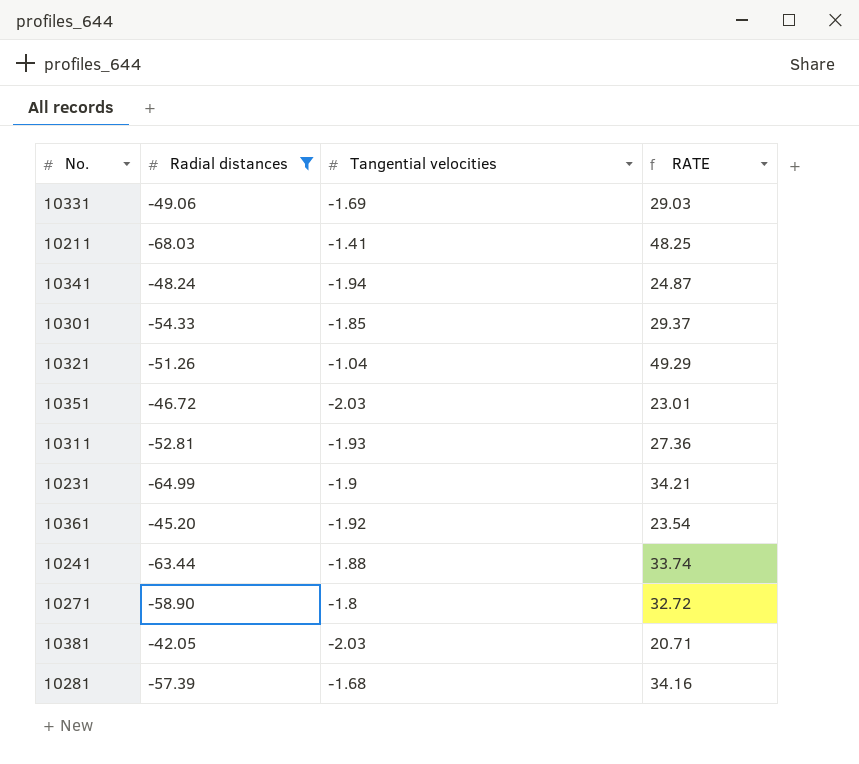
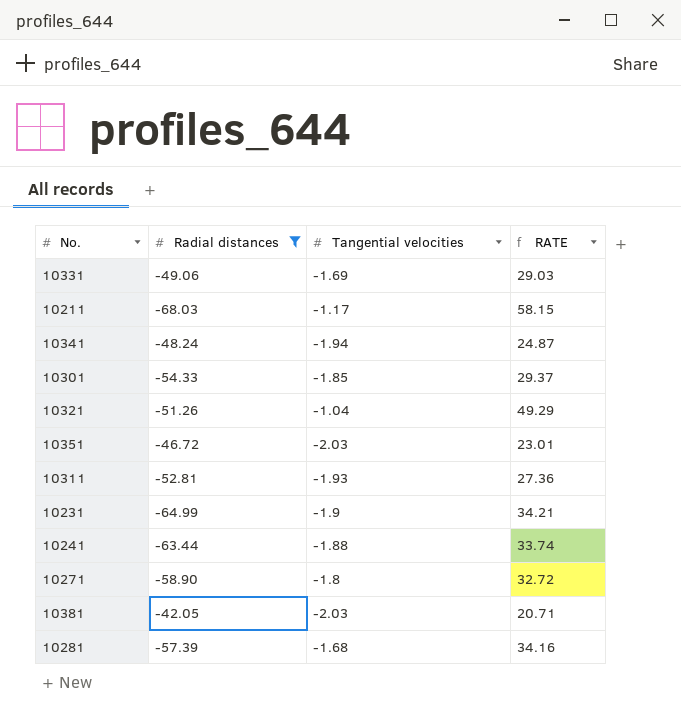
row 10361: -45.20 | -1.92 | 23.54 -> none
10211 | Tangential velocities: -1.41 -> -1.17
10211 | RATE: 48.25 -> 58.15

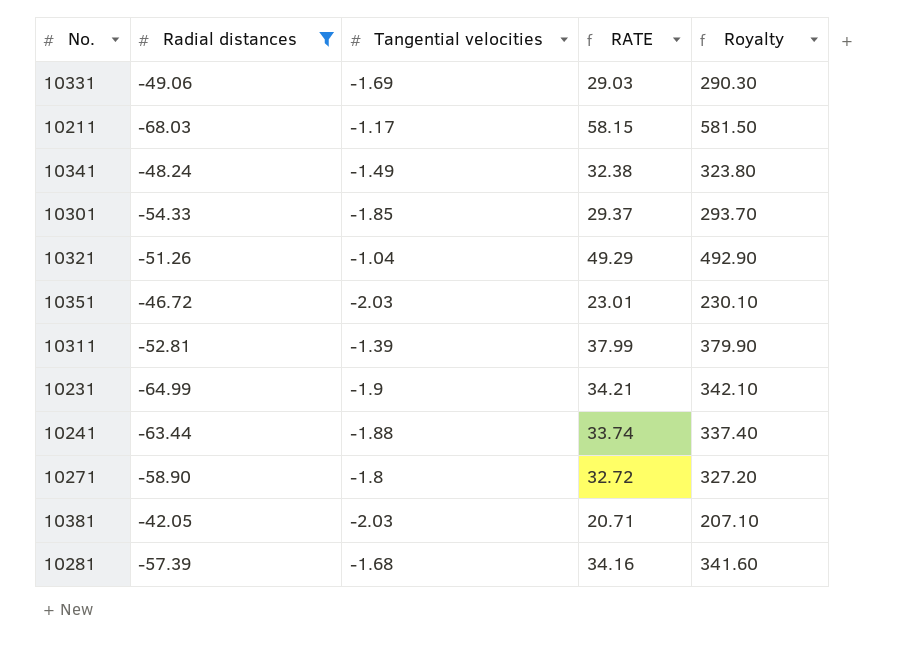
column Royalty | formula: none -> [RATE] * 10
10341 | Tangential velocities: -1.94 -> -1.49
10341 | RATE: 24.87 -> 32.38
10311 | Tangential velocities: -1.93 -> -1.39
10311 | RATE: 27.36 -> 37.99

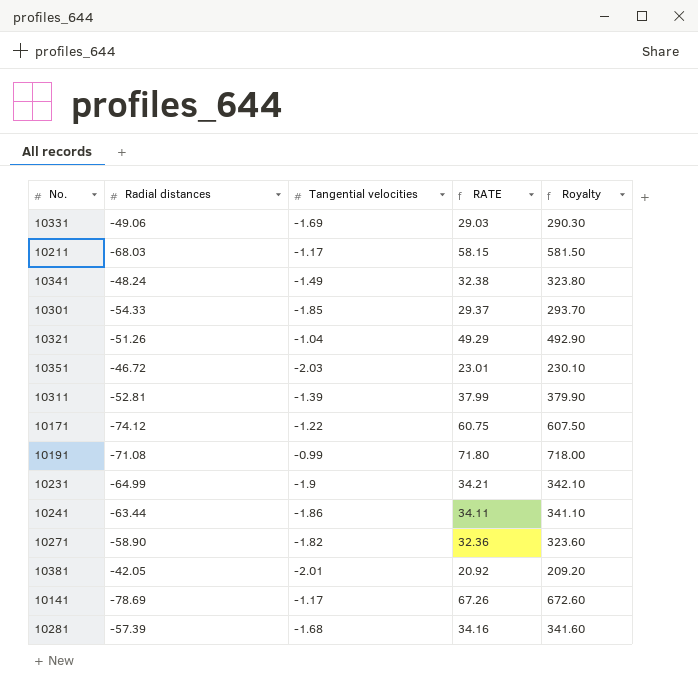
filter: Radial distances >= -68.03 -> none
10241 | Tangential velocities: -1.88 -> -1.86
10241 | RATE: 33.74 -> 34.11
10241 | Royalty: 337.40 -> 341.10
10271 | Tangential velocities: -1.8 -> -1.82
10271 | RATE: 32.72 -> 32.36
10271 | Royalty: 327.20 -> 323.60
10381 | Tangential velocities: -2.03 -> -2.01
10381 | RATE: 20.71 -> 20.92
10381 | Royalty: 207.10 -> 209.20

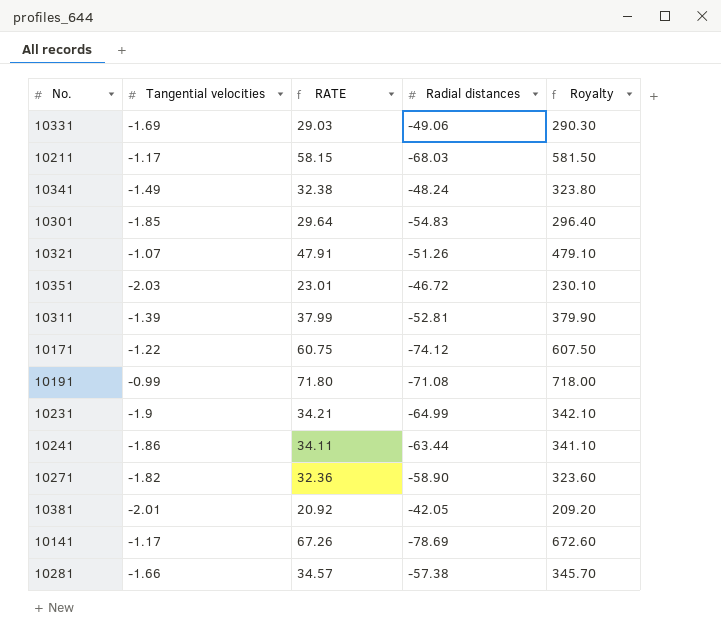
column Radial distances | position: 2 -> 4
10301 | RATE: 29.37 -> 29.64
10301 | Radial distances: -54.33 -> -54.83
10301 | Royalty: 293.70 -> 296.40
10321 | Tangential velocities: -1.04 -> -1.07
10321 | RATE: 49.29 -> 47.91
10321 | Royalty: 492.90 -> 479.10
10281 | Tangential velocities: -1.68 -> -1.66
10281 | RATE: 34.16 -> 34.57
10281 | Radial distances: -57.39 -> -57.38
10281 | Royalty: 341.60 -> 345.70

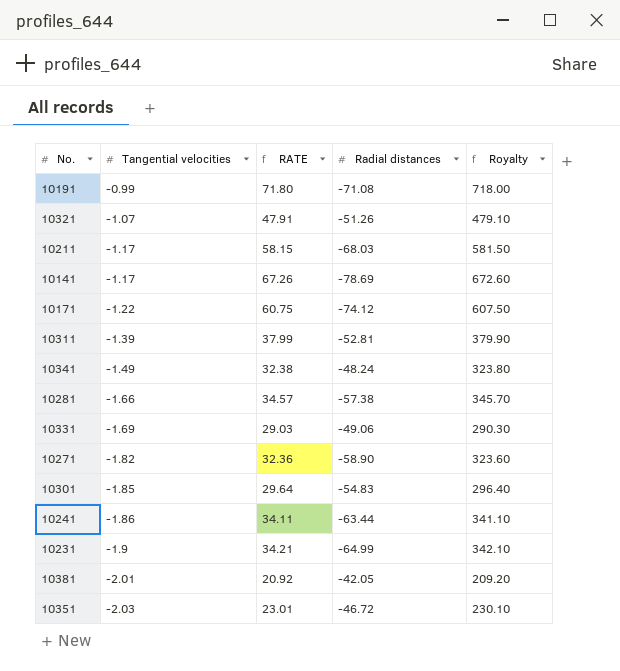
row order: none -> Tangential velocities descending

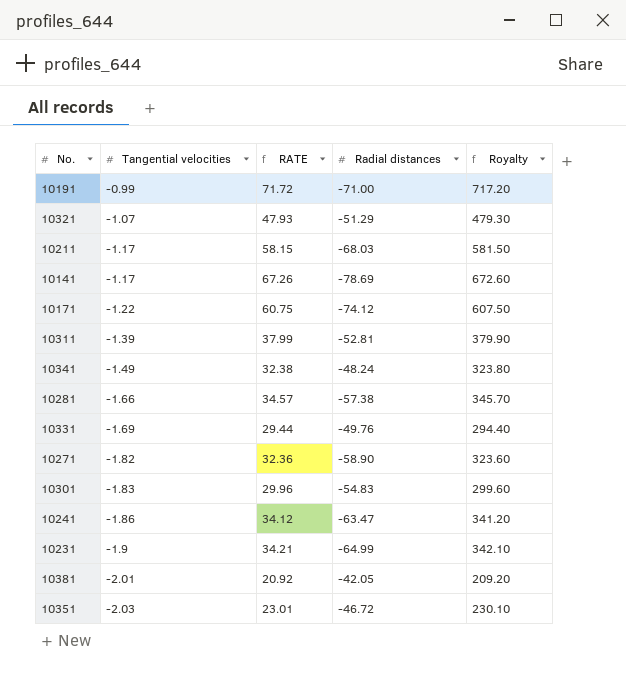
10191 | RATE: 71.80 -> 71.72
10191 | Radial distances: -71.08 -> -71.00
10191 | Royalty: 718.00 -> 717.20
10321 | RATE: 47.91 -> 47.93
10321 | Radial distances: -51.26 -> -51.29
10321 | Royalty: 479.10 -> 479.30
10331 | RATE: 29.03 -> 29.44
10331 | Radial distances: -49.06 -> -49.76
10331 | Royalty: 290.30 -> 294.40
10301 | Tangential velocities: -1.85 -> -1.83
10301 | RATE: 29.64 -> 29.96
10301 | Royalty: 296.40 -> 299.60
10241 | RATE: 34.11 -> 34.12
10241 | Radial distances: -63.44 -> -63.47
10241 | Royalty: 341.10 -> 341.20

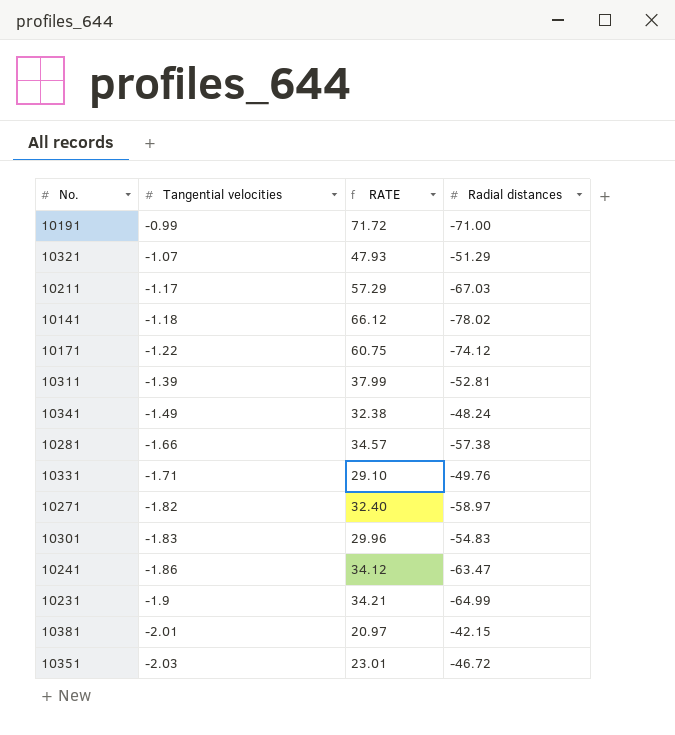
column Royalty | formula: [RATE] * 10 -> none
10211 | RATE: 58.15 -> 57.29
10211 | Radial distances: -68.03 -> -67.03
10141 | Tangential velocities: -1.17 -> -1.18
10141 | RATE: 67.26 -> 66.12
10141 | Radial distances: -78.69 -> -78.02
10331 | Tangential velocities: -1.69 -> -1.71
10331 | RATE: 29.44 -> 29.10
10271 | RATE: 32.36 -> 32.40
10271 | Radial distances: -58.90 -> -58.97
10381 | RATE: 20.92 -> 20.97
10381 | Radial distances: -42.05 -> -42.15

